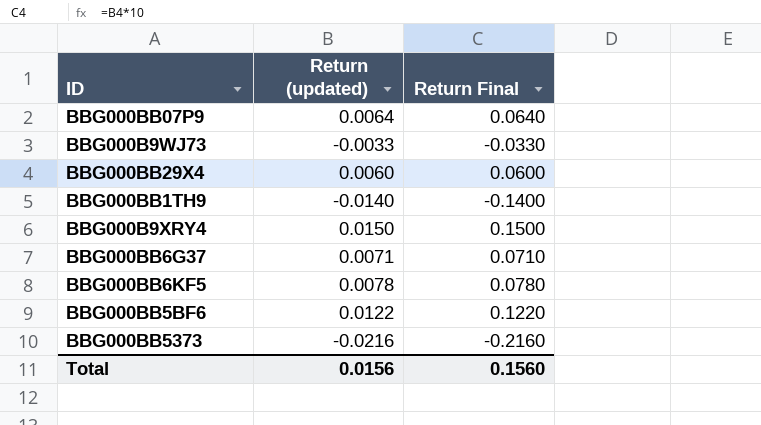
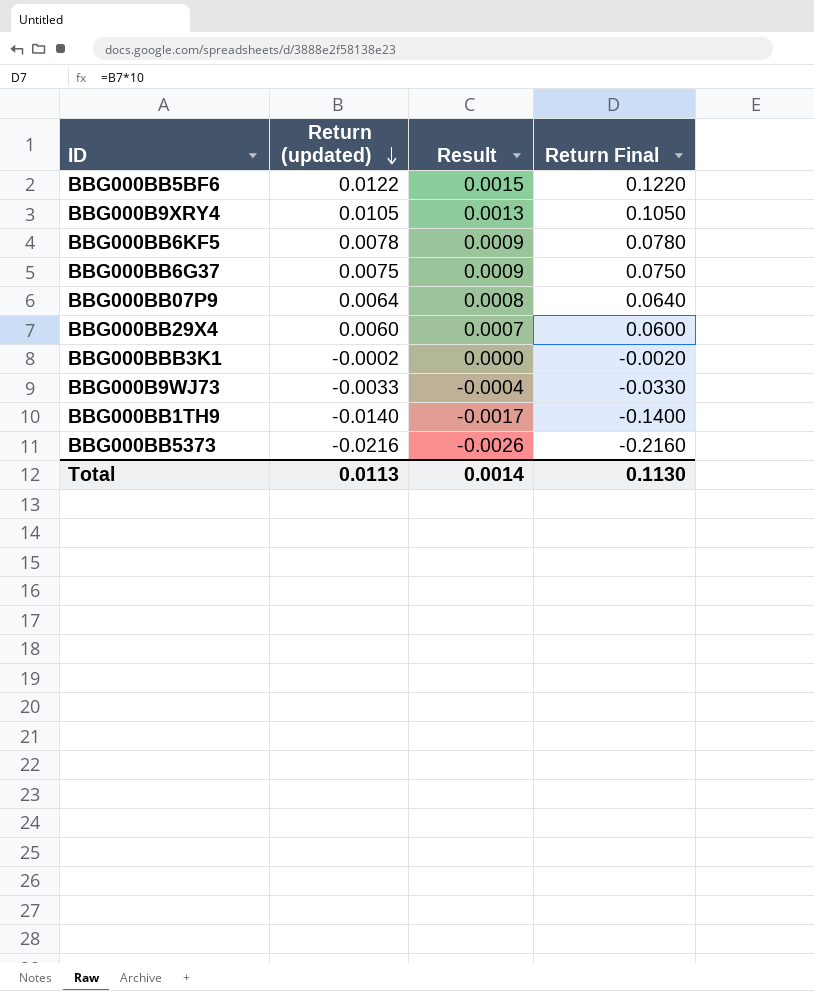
row order: none -> Return (updated) descending
column Result | formula: none -> [Return (updated)] * 0.12
BBG000B9XRY4 | Return (updated): 0.0150 -> 0.0105
BBG000B9XRY4 | Return Final: 0.1500 -> 0.1050
BBG000BB6G37 | Return (updated): 0.0071 -> 0.0075
BBG000BB6G37 | Return Final: 0.0710 -> 0.0750
row BBG000BBB3K1: none -> -0.0002 | 0.0000 | -0.0020
Total | Return (updated): 0.0156 -> 0.0113
Total | Return Final: 0.1560 -> 0.1130

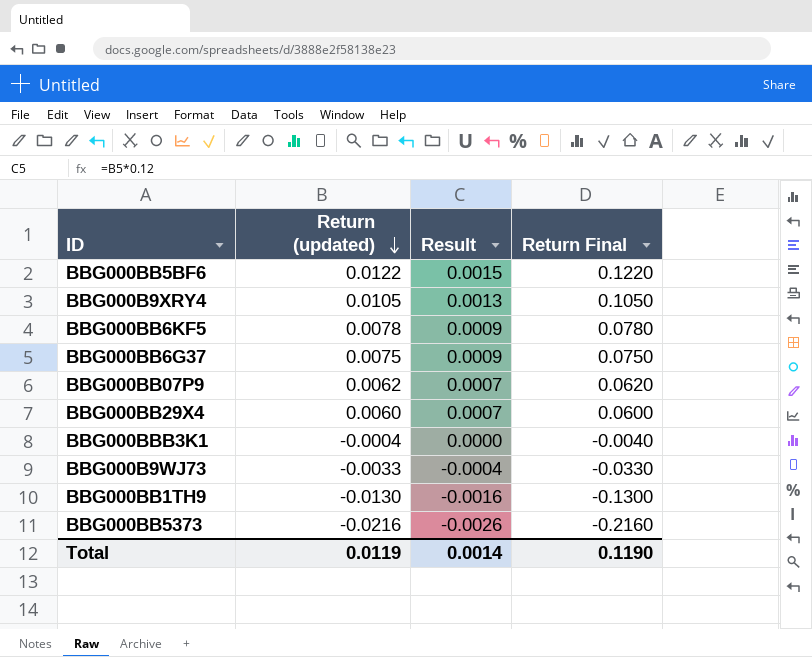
BBG000BB07P9 | Return (updated): 0.0064 -> 0.0062
BBG000BB07P9 | Result: 0.0008 -> 0.0007
BBG000BB07P9 | Return Final: 0.0640 -> 0.0620
BBG000BBB3K1 | Return (updated): -0.0002 -> -0.0004
BBG000BBB3K1 | Return Final: -0.0020 -> -0.0040
BBG000BB1TH9 | Return (updated): -0.0140 -> -0.0130
BBG000BB1TH9 | Result: -0.0017 -> -0.0016
BBG000BB1TH9 | Return Final: -0.1400 -> -0.1300
Total | Return (updated): 0.0113 -> 0.0119
Total | Return Final: 0.1130 -> 0.1190

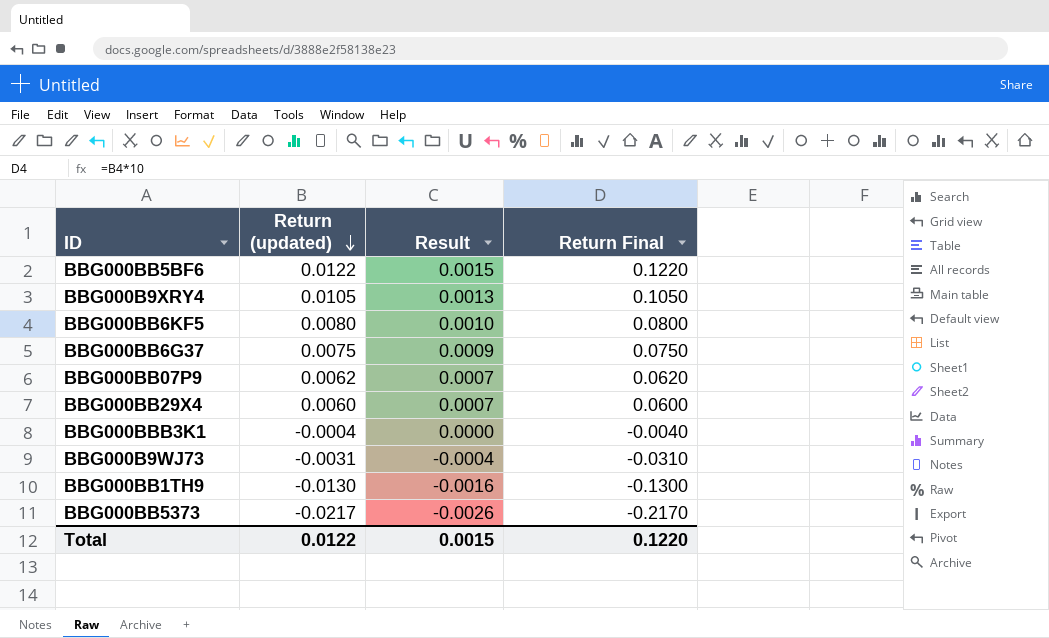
BBG000BB6KF5 | Return (updated): 0.0078 -> 0.0080
BBG000BB6KF5 | Result: 0.0009 -> 0.0010
BBG000BB6KF5 | Return Final: 0.0780 -> 0.0800
BBG000B9WJ73 | Return (updated): -0.0033 -> -0.0031
BBG000B9WJ73 | Return Final: -0.0330 -> -0.0310
BBG000BB5373 | Return (updated): -0.0216 -> -0.0217
BBG000BB5373 | Return Final: -0.2160 -> -0.2170
Total | Return (updated): 0.0119 -> 0.0122
Total | Result: 0.0014 -> 0.0015
Total | Return Final: 0.1190 -> 0.1220

